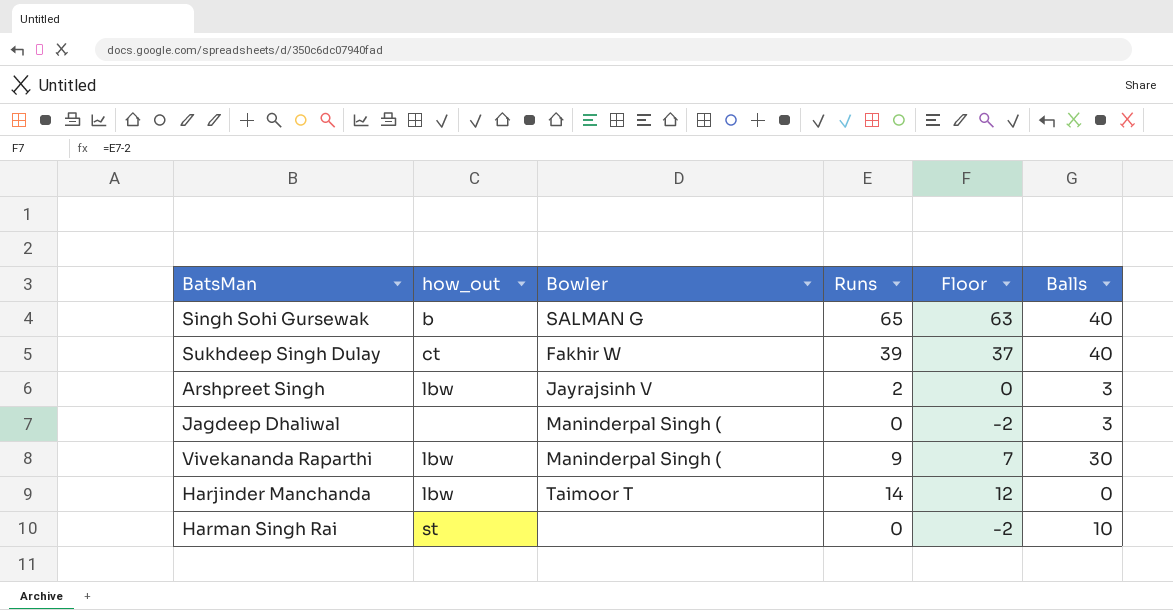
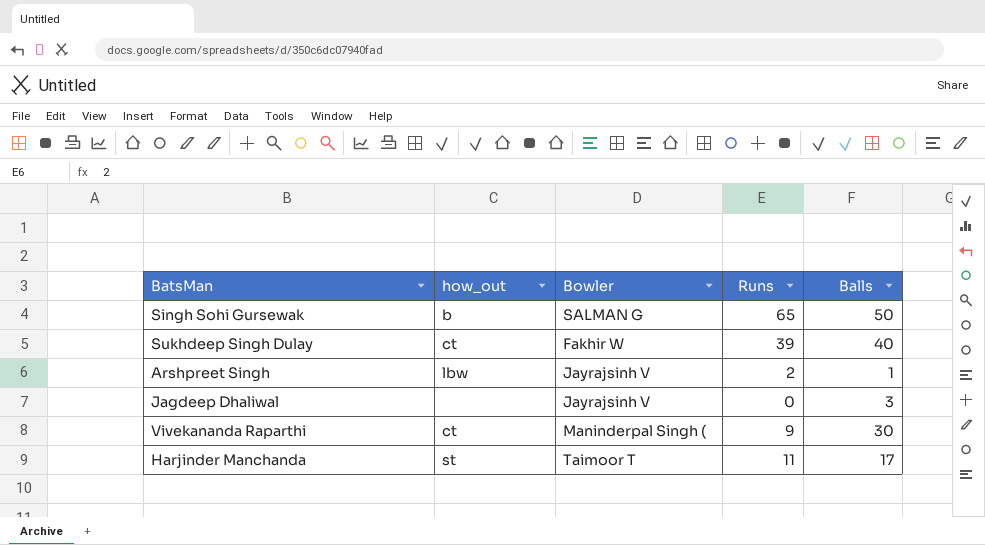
column Floor | formula: [Runs] - 2 -> none
row Harman Singh Rai: st | none | 0 | -2 | 10 -> none
Singh Sohi Gursewak | Balls: 40 -> 50
Arshpreet Singh | Balls: 3 -> 1
Jagdeep Dhaliwal | Bowler: Maninderpal Singh ( -> Jayrajsinh V
Vivekananda Raparthi | how_out: lbw -> ct
Harjinder Manchanda | how_out: lbw -> st
Harjinder Manchanda | Runs: 14 -> 11
Harjinder Manchanda | Balls: 0 -> 17

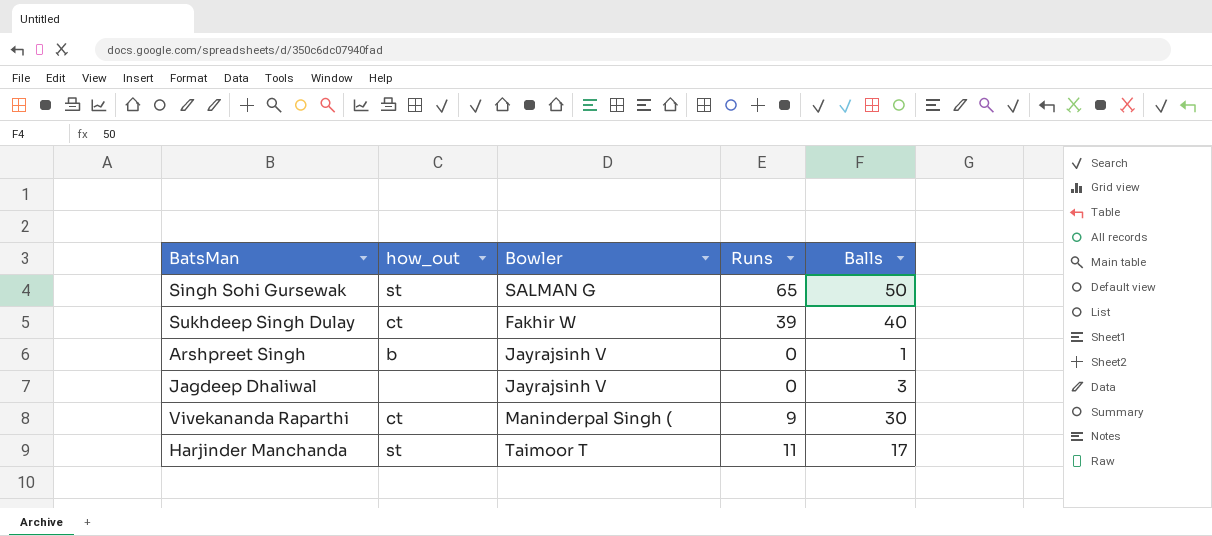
Singh Sohi Gursewak | how_out: b -> st
Arshpreet Singh | how_out: lbw -> b
Arshpreet Singh | Runs: 2 -> 0

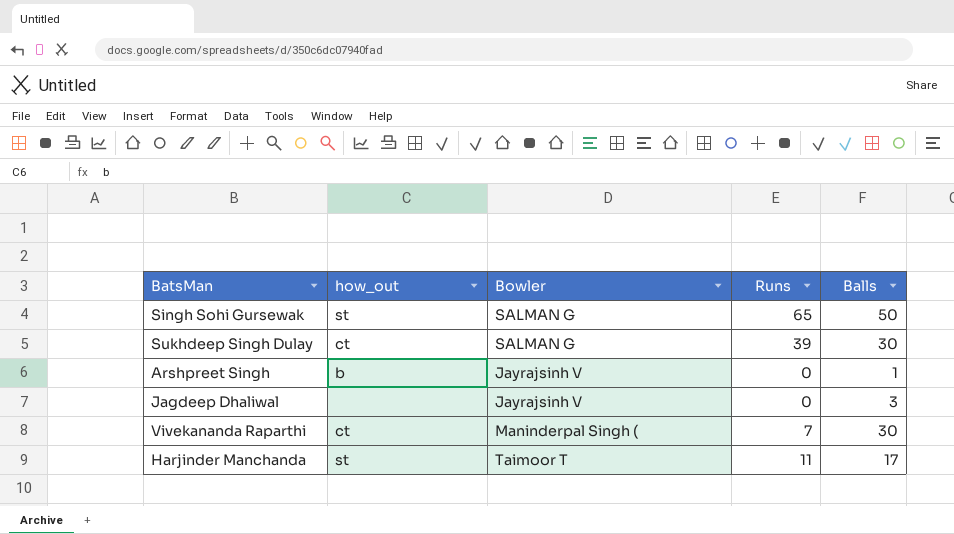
Sukhdeep Singh Dulay | Bowler: Fakhir W -> SALMAN G
Sukhdeep Singh Dulay | Balls: 40 -> 30
Vivekananda Raparthi | Runs: 9 -> 7

